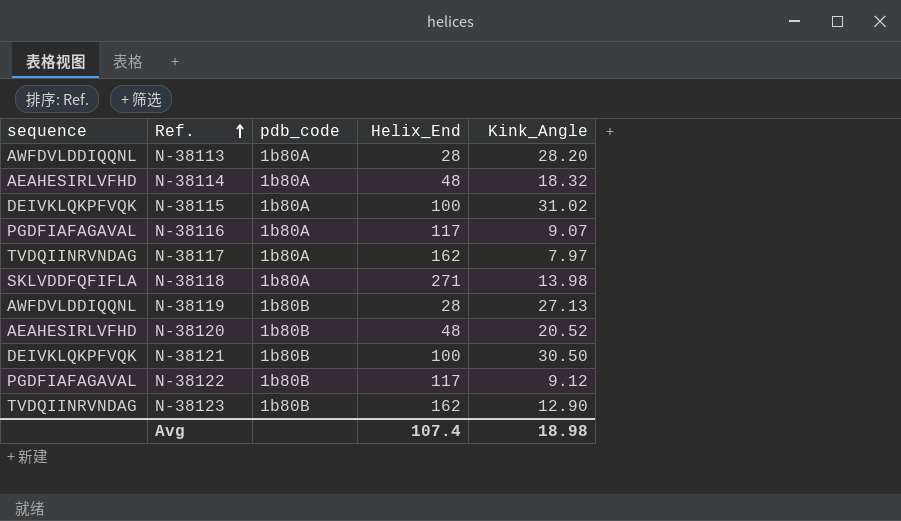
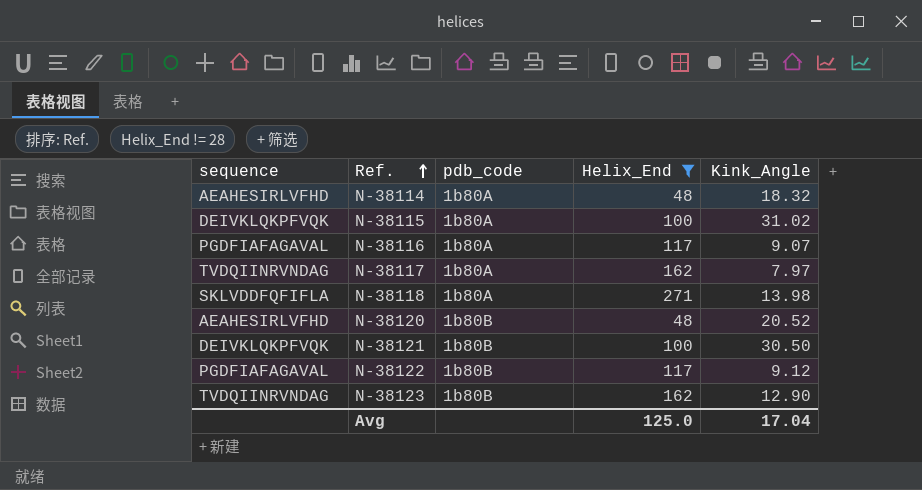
filter: none -> Helix_End != 28
Avg | Helix_End: 107.4 -> 125.0
Avg | Kink_Angle: 18.98 -> 17.04

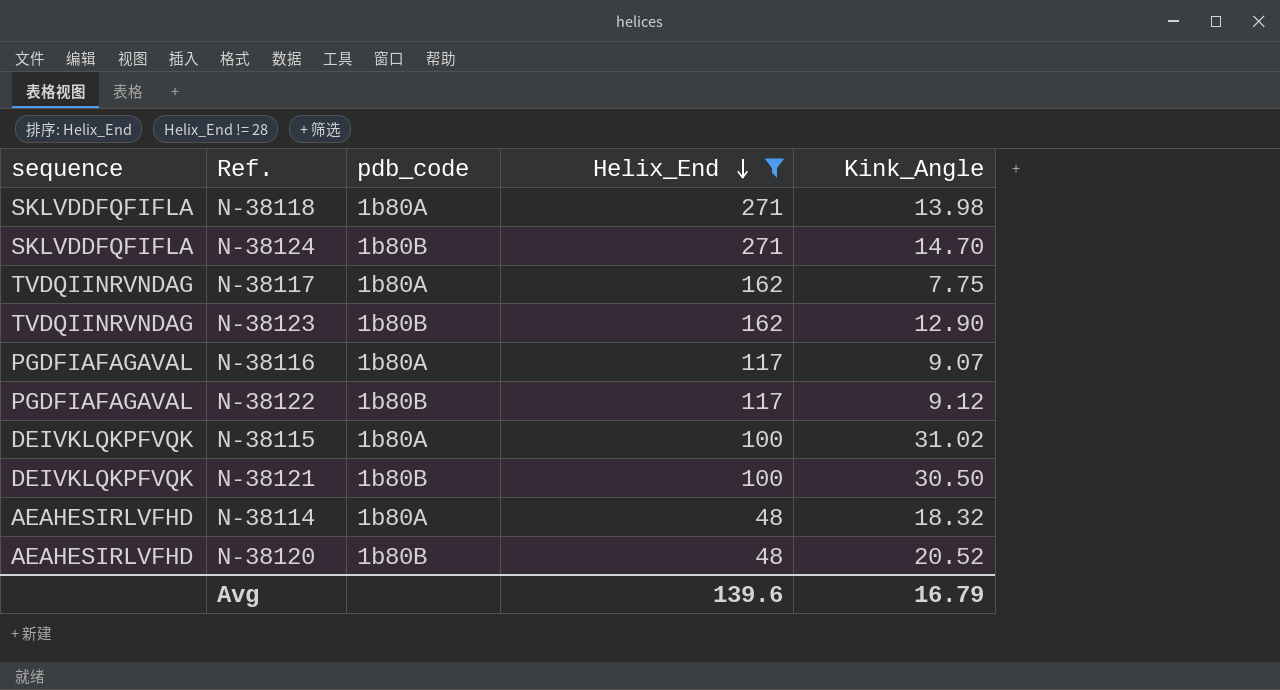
row order: Ref. ascending -> Helix_End descending
row N-38124: none -> SKLVDDFQFIFLA | 1b80B | 271 | 14.70
N-38117 | Kink_Angle: 7.97 -> 7.75
Avg | Helix_End: 125.0 -> 139.6
Avg | Kink_Angle: 17.04 -> 16.79

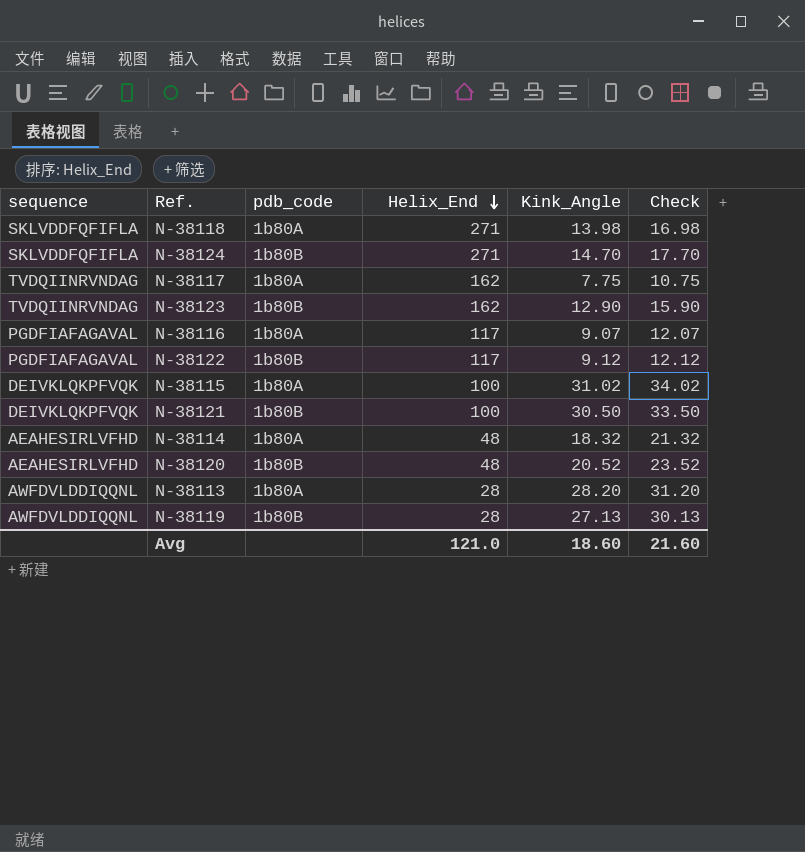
filter: Helix_End != 28 -> none
column Check | formula: none -> [Kink_Angle] + 3
Avg | Helix_End: 139.6 -> 121.0
Avg | Kink_Angle: 16.79 -> 18.60

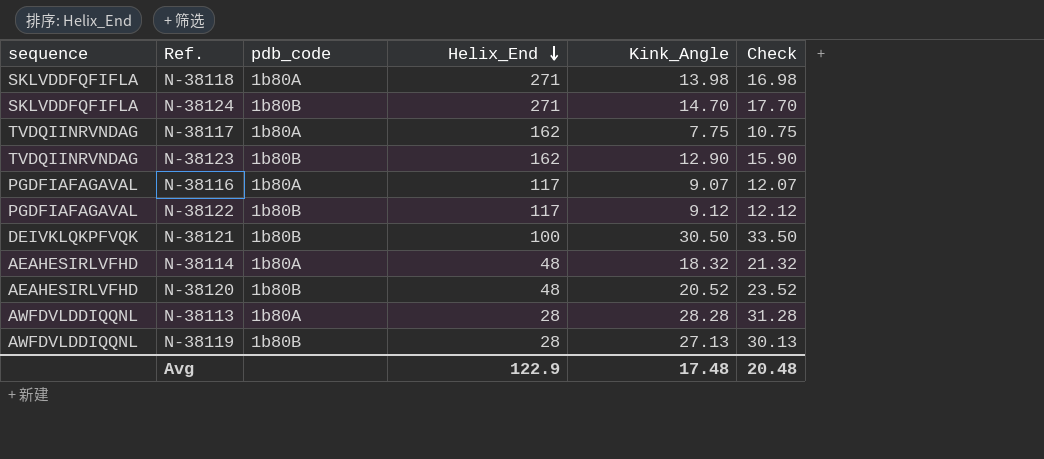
row N-38115: DEIVKLQKPFVQK | 1b80A | 100 | 31.02 | 34.02 -> none
N-38113 | Kink_Angle: 28.20 -> 28.28
N-38113 | Check: 31.20 -> 31.28
Avg | Helix_End: 121.0 -> 122.9
Avg | Kink_Angle: 18.60 -> 17.48
Avg | Check: 21.60 -> 20.48

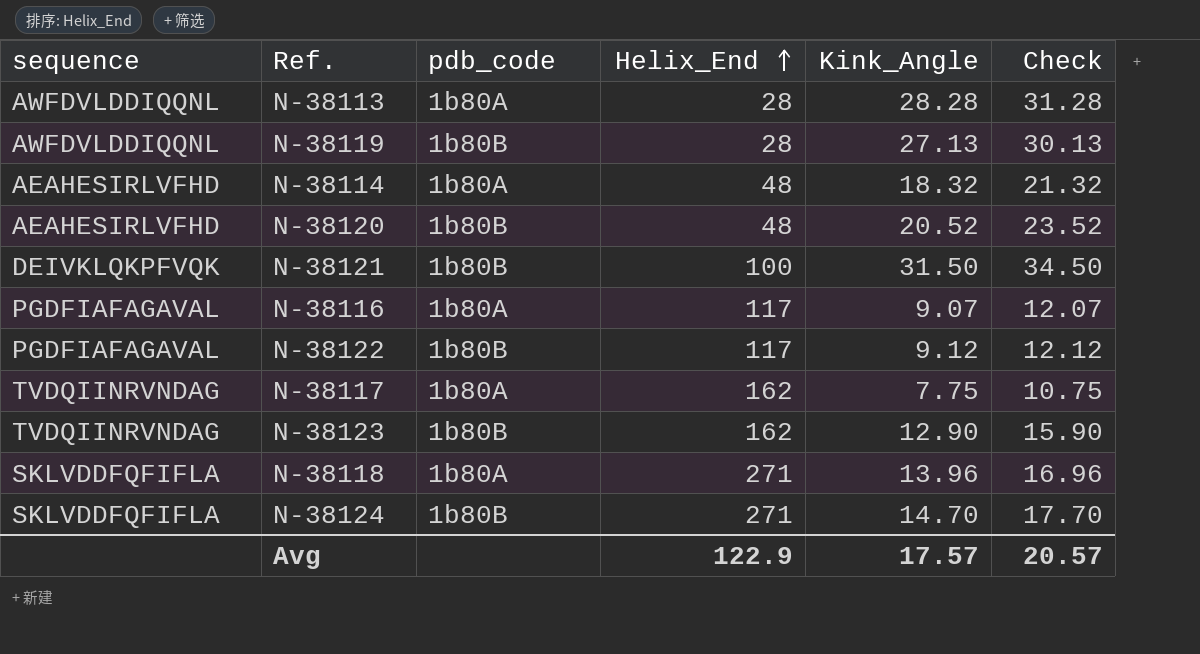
row order: Helix_End descending -> Helix_End ascending
N-38121 | Kink_Angle: 30.50 -> 31.50
N-38121 | Check: 33.50 -> 34.50
N-38118 | Kink_Angle: 13.98 -> 13.96
N-38118 | Check: 16.98 -> 16.96
Avg | Kink_Angle: 17.48 -> 17.57
Avg | Check: 20.48 -> 20.57

